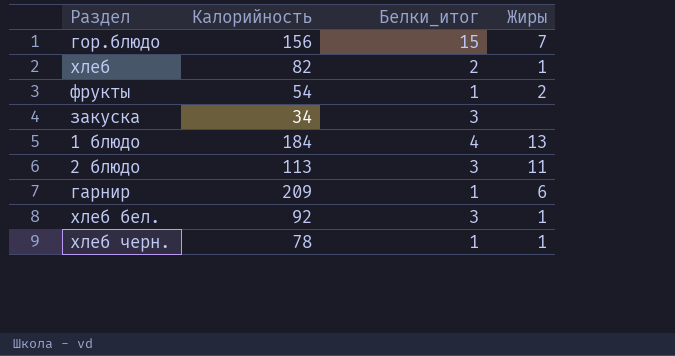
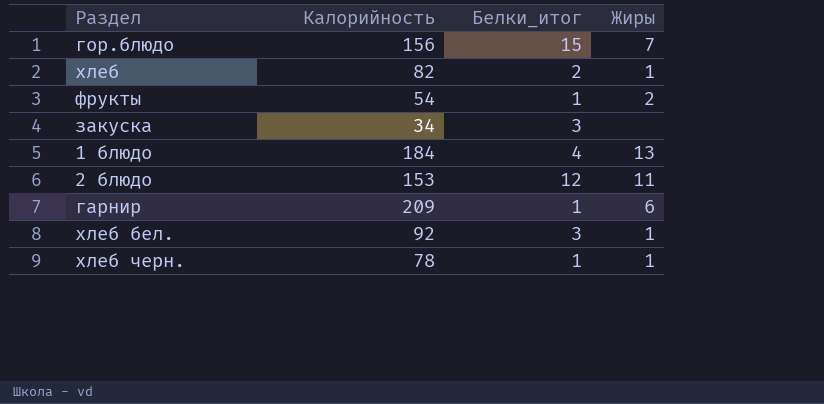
2 блюдо | Калорийность: 113 -> 153
2 блюдо | Белки_итог: 3 -> 12

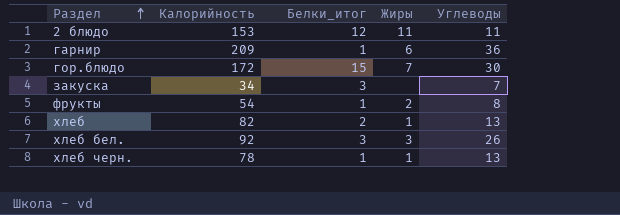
row order: none -> Раздел ascending
column Углеводы | position: none -> 5
row 1 блюдо: 184 | 4 | 13 -> none
гор.блюдо | Калорийность: 156 -> 172
хлеб бел. | Жиры: 1 -> 3

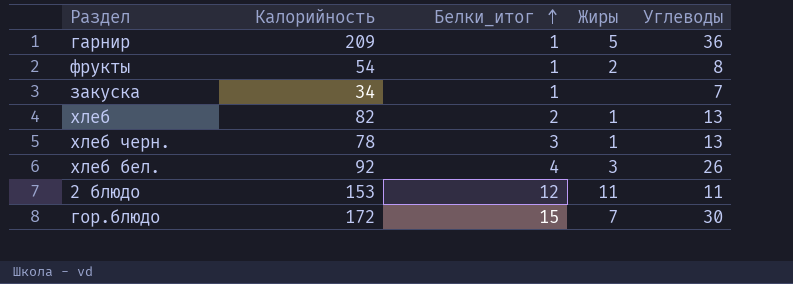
row order: Раздел ascending -> Белки_итог ascending
гарнир | Жиры: 6 -> 5
закуска | Белки_итог: 3 -> 1
хлеб черн. | Белки_итог: 1 -> 3
хлеб бел. | Белки_итог: 3 -> 4

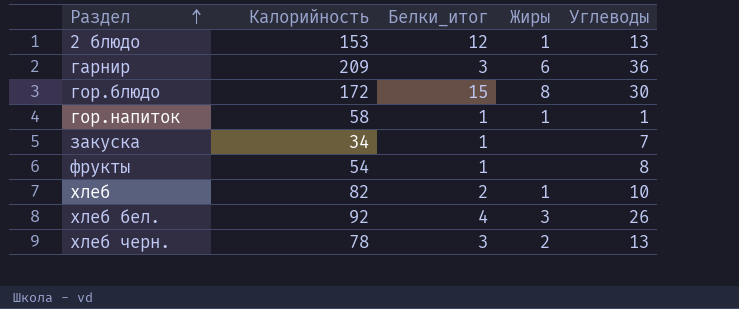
row order: Белки_итог ascending -> Раздел ascending
2 блюдо | Жиры: 11 -> 1
2 блюдо | Углеводы: 11 -> 13
гарнир | Белки_итог: 1 -> 3
гарнир | Жиры: 5 -> 6
гор.блюдо | Жиры: 7 -> 8
row гор.напиток: none -> 58 | 1 | 1 | 1
фрукты | Жиры: 2 -> none
хлеб | Углеводы: 13 -> 10
хлеб черн. | Жиры: 1 -> 2

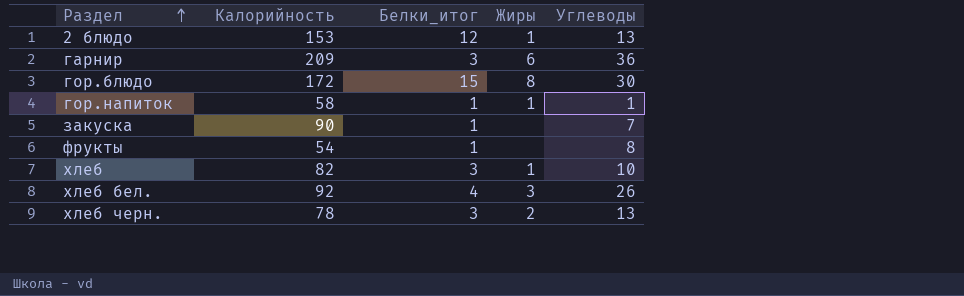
закуска | Калорийность: 34 -> 90
хлеб | Белки_итог: 2 -> 3

